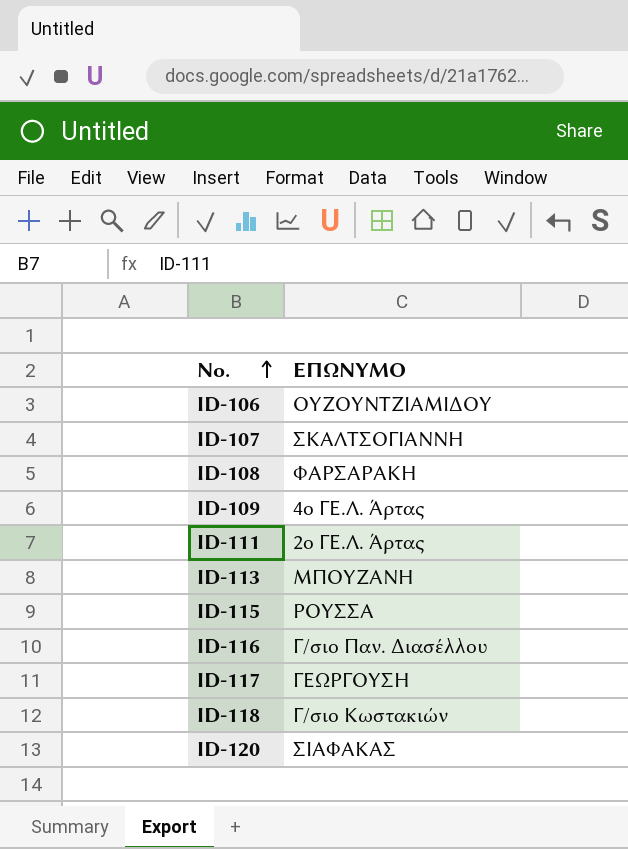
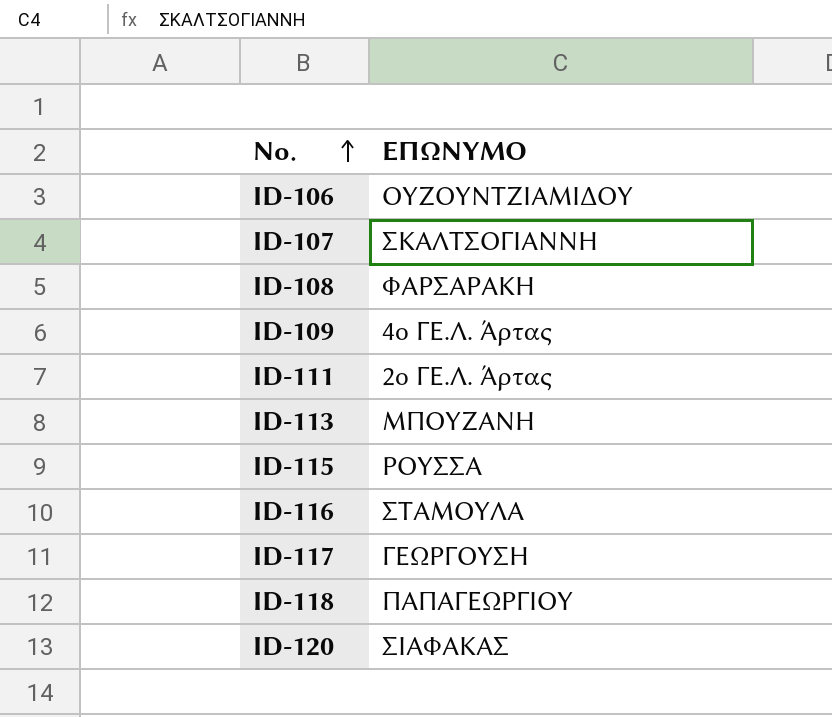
ID-116 | ΕΠΩΝΥΜΟ: Γ/σιο Παν. Διασέλλου -> ΣΤΑΜΟΥΛΑ
ID-118 | ΕΠΩΝΥΜΟ: Γ/σιο Κωστακιών -> ΠΑΠΑΓΕΩΡΓΙΟΥ

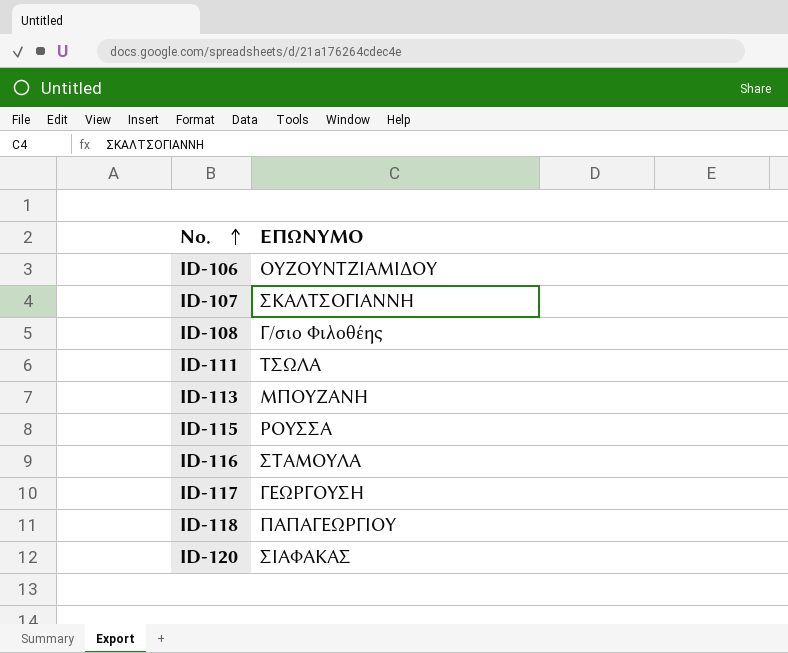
row ID-109: 4ο ΓΕ.Λ. Άρτας -> none
ID-108 | ΕΠΩΝΥΜΟ: ΦΑΡΣΑΡΑΚΗ -> Γ/σιο Φιλοθέης
ID-111 | ΕΠΩΝΥΜΟ: 2ο ΓΕ.Λ. Άρτας -> ΤΣΩΛΑ

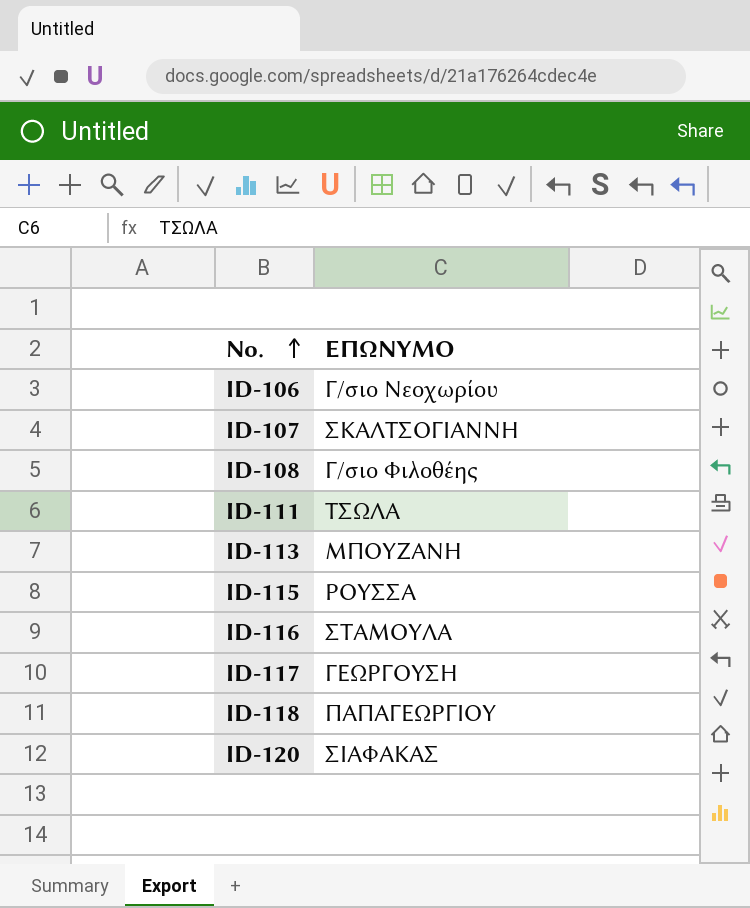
ID-106 | ΕΠΩΝΥΜΟ: ΟΥΖΟΥΝΤΖΙΑΜΙΔΟΥ -> Γ/σιο Νεοχωρίου

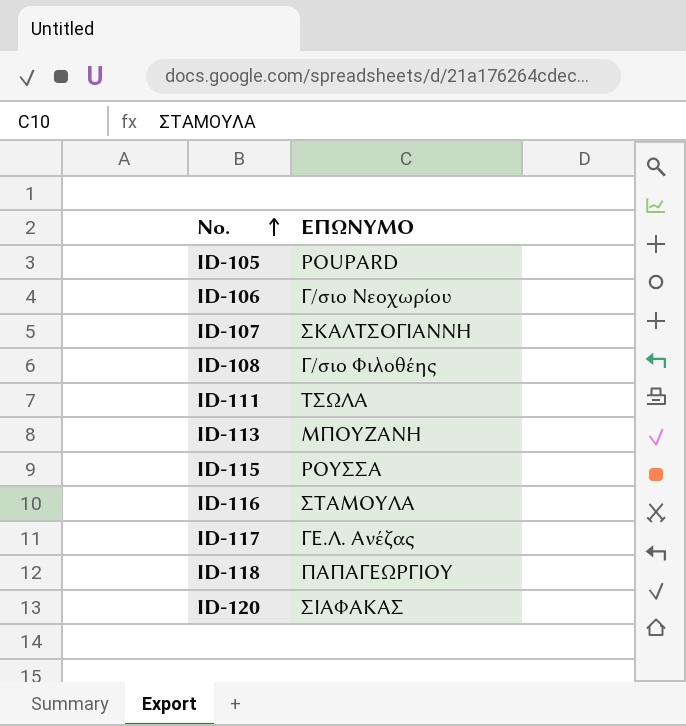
row ID-105: none -> POUPARD
ID-117 | ΕΠΩΝΥΜΟ: ΓΕΩΡΓΟΥΣΗ -> ΓΕ.Λ. Ανέζας

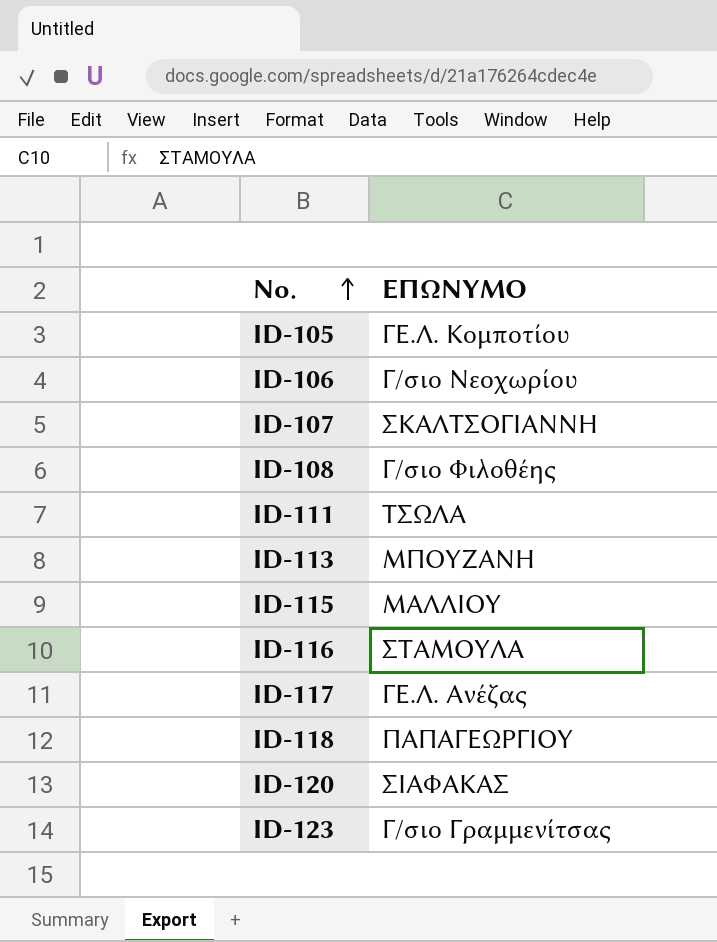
ID-105 | ΕΠΩΝΥΜΟ: POUPARD -> ΓΕ.Λ. Κομποτίου
ID-115 | ΕΠΩΝΥΜΟ: ΡΟΥΣΣΑ -> ΜΑΛΛΙΟΥ
row ID-123: none -> Γ/σιο Γραμμενίτσας

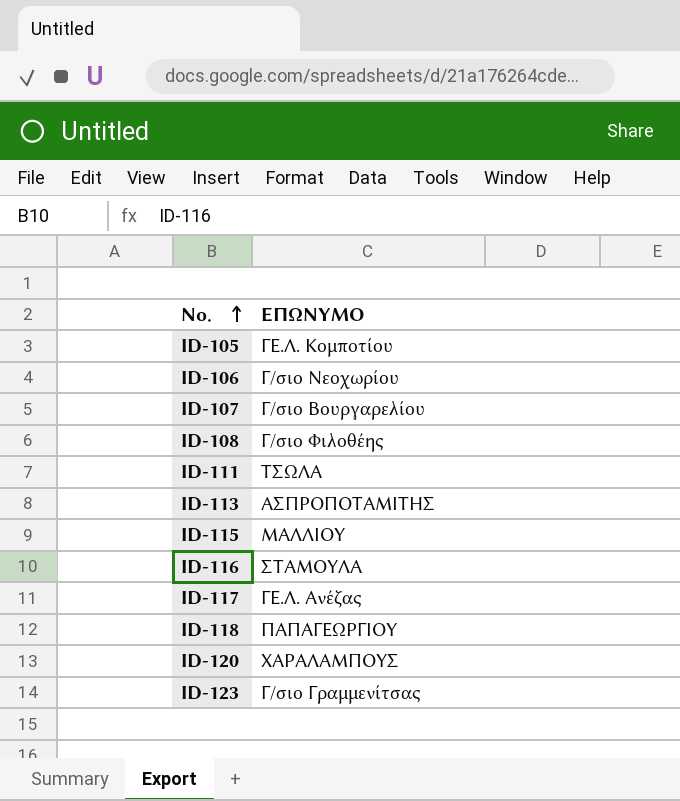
ID-107 | ΕΠΩΝΥΜΟ: ΣΚΑΛΤΣΟΓΙΑΝΝΗ -> Γ/σιο Βουργαρελίου
ID-113 | ΕΠΩΝΥΜΟ: ΜΠΟΥΖΑΝΗ -> ΑΣΠΡΟΠΟΤΑΜΙΤΗΣ
ID-120 | ΕΠΩΝΥΜΟ: ΣΙΑΦΑΚΑΣ -> ΧΑΡΑΛΑΜΠΟΥΣ

